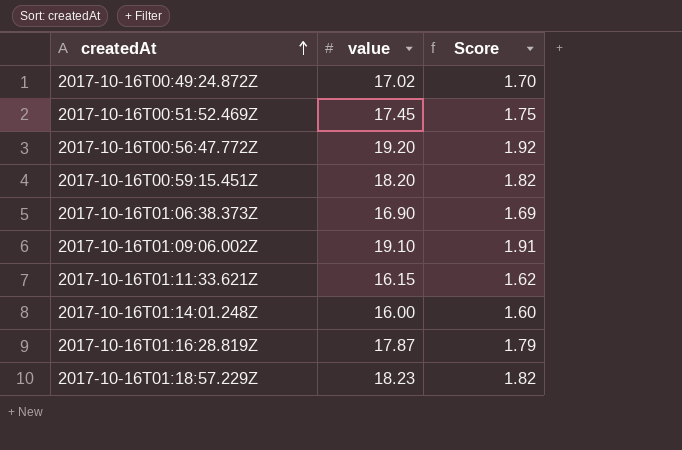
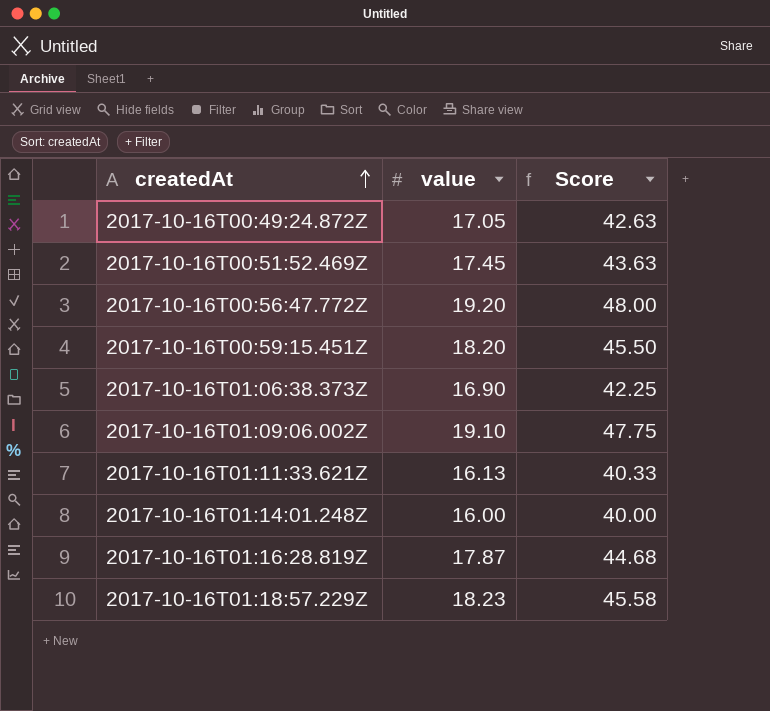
column Score | formula: [value] * 0.1 -> [value] * 2.5
2017-10-16T00:49:24.872Z | value: 17.02 -> 17.05
2017-10-16T01:11:33.621Z | value: 16.15 -> 16.13

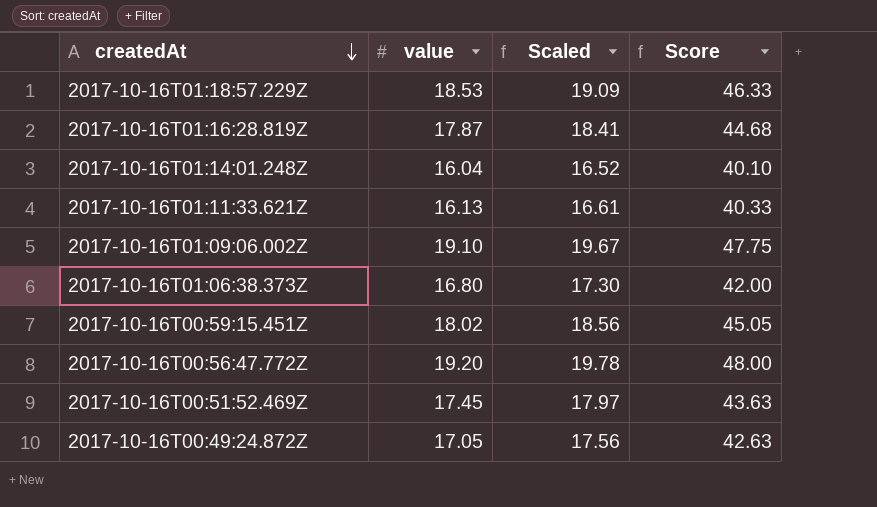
row order: createdAt ascending -> createdAt descending
column Scaled | formula: none -> [value] * 1.03
2017-10-16T01:18:57.229Z | value: 18.23 -> 18.53
2017-10-16T01:18:57.229Z | Score: 45.58 -> 46.33
2017-10-16T01:14:01.248Z | value: 16.00 -> 16.04
2017-10-16T01:14:01.248Z | Score: 40.00 -> 40.10
2017-10-16T01:06:38.373Z | value: 16.90 -> 16.80
2017-10-16T01:06:38.373Z | Score: 42.25 -> 42.00
2017-10-16T00:59:15.451Z | value: 18.20 -> 18.02
2017-10-16T00:59:15.451Z | Score: 45.50 -> 45.05

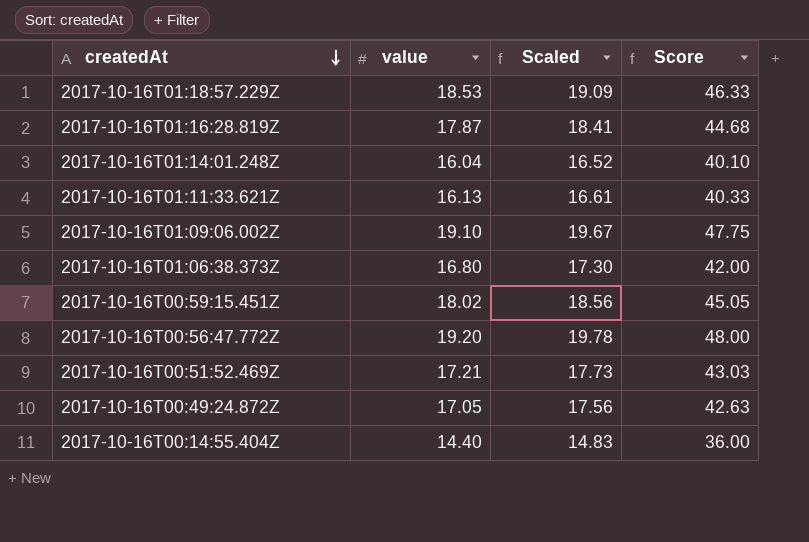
2017-10-16T00:51:52.469Z | value: 17.45 -> 17.21
2017-10-16T00:51:52.469Z | Scaled: 17.97 -> 17.73
2017-10-16T00:51:52.469Z | Score: 43.63 -> 43.03
row 2017-10-16T00:14:55.404Z: none -> 14.40 | 14.83 | 36.00

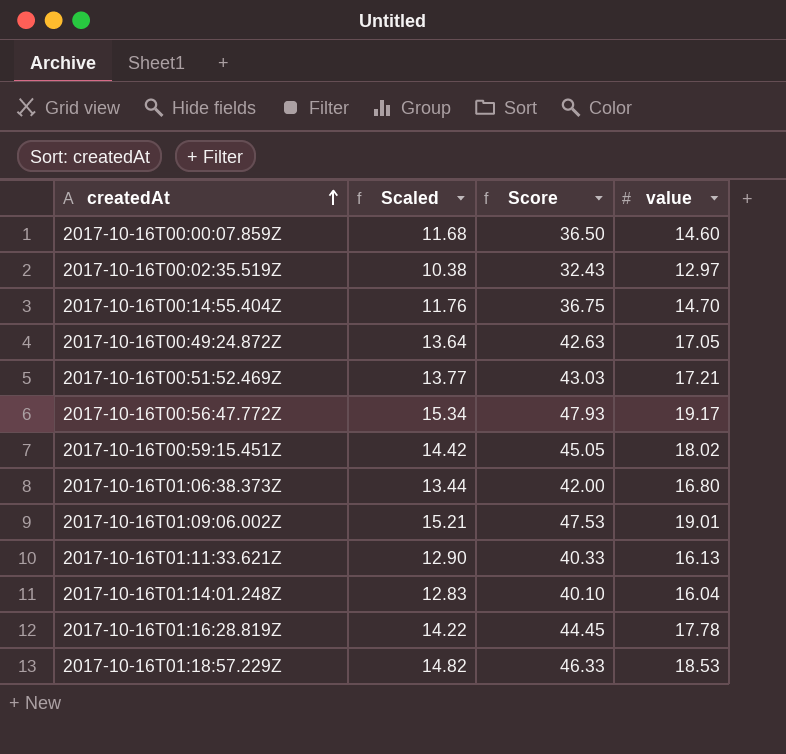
row order: createdAt descending -> createdAt ascending
column Scaled | formula: [value] * 1.03 -> [value] * 0.8
column value | position: 2 -> 4
row 2017-10-16T00:00:07.859Z: none -> 11.68 | 36.50 | 14.60
row 2017-10-16T00:02:35.519Z: none -> 10.38 | 32.43 | 12.97
2017-10-16T00:14:55.404Z | Score: 36.00 -> 36.75
2017-10-16T00:14:55.404Z | value: 14.40 -> 14.70
2017-10-16T00:56:47.772Z | Score: 48.00 -> 47.93
2017-10-16T00:56:47.772Z | value: 19.20 -> 19.17
2017-10-16T01:09:06.002Z | Score: 47.75 -> 47.53
2017-10-16T01:09:06.002Z | value: 19.10 -> 19.01
2017-10-16T01:16:28.819Z | Score: 44.68 -> 44.45
2017-10-16T01:16:28.819Z | value: 17.87 -> 17.78

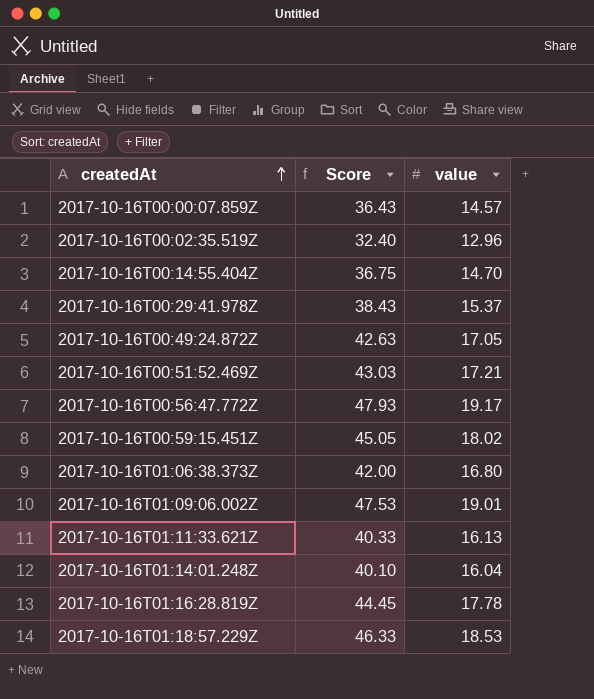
column Scaled | formula: [value] * 0.8 -> none
2017-10-16T00:00:07.859Z | Score: 36.50 -> 36.43
2017-10-16T00:00:07.859Z | value: 14.60 -> 14.57
2017-10-16T00:02:35.519Z | Score: 32.43 -> 32.40
2017-10-16T00:02:35.519Z | value: 12.97 -> 12.96
row 2017-10-16T00:29:41.978Z: none -> 38.43 | 15.37

